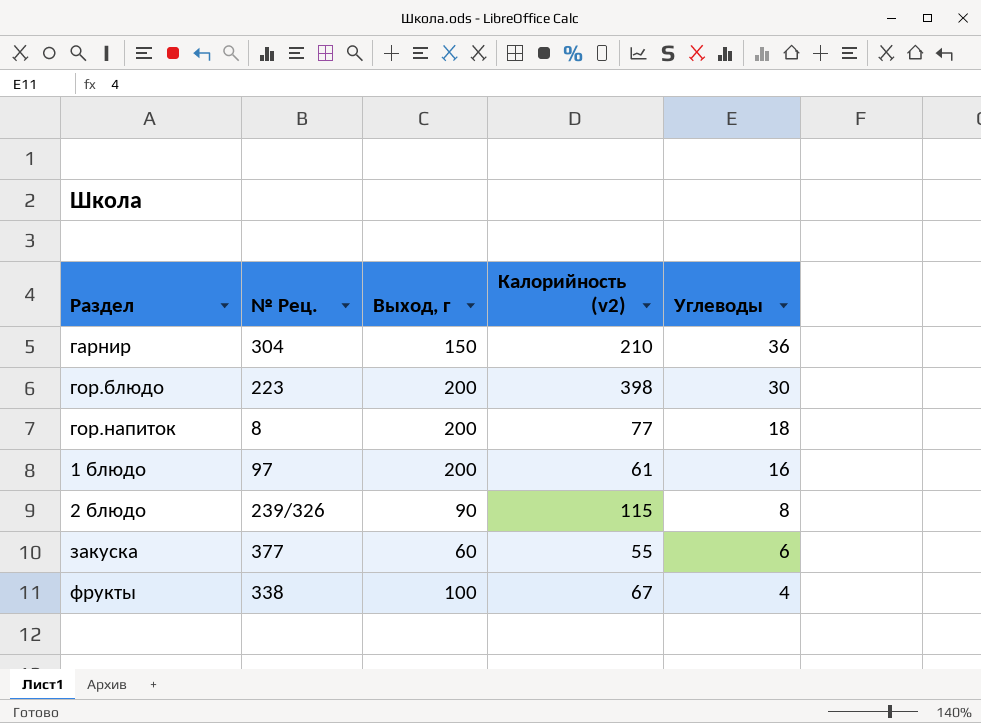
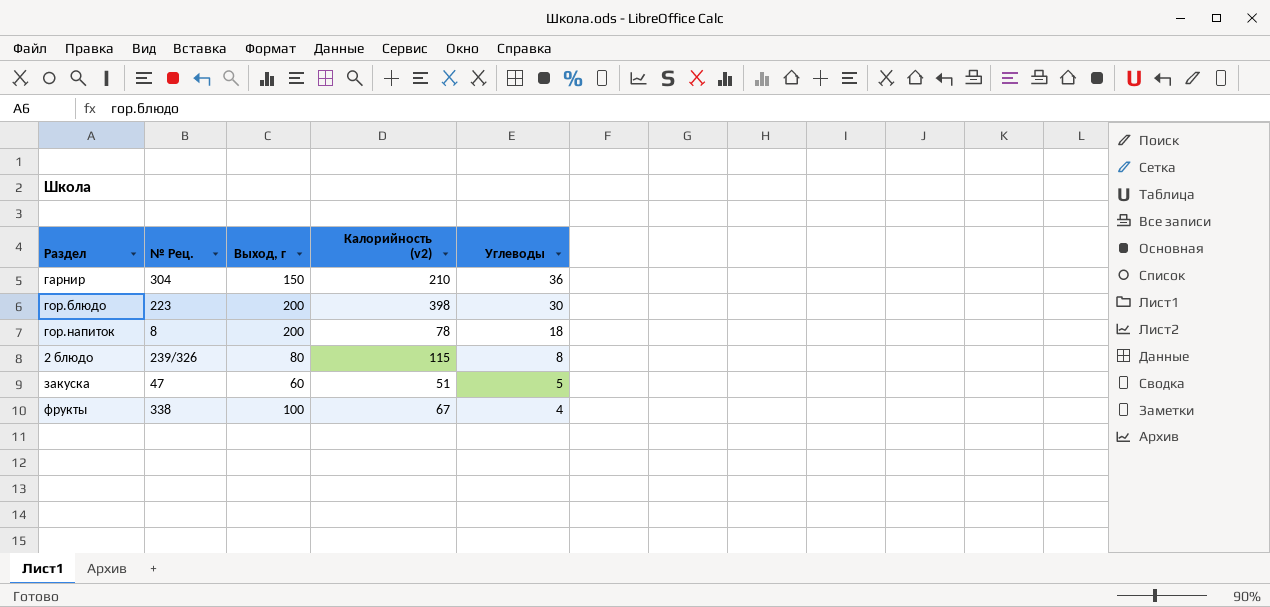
row 1 блюдо: 97 | 200 | 61 | 16 -> none
гор.напиток | Калорийность (v2): 77 -> 78
2 блюдо | Выход, г: 90 -> 80
закуска | № Рец.: 377 -> 47
закуска | Калорийность (v2): 55 -> 51
закуска | Углеводы: 6 -> 5

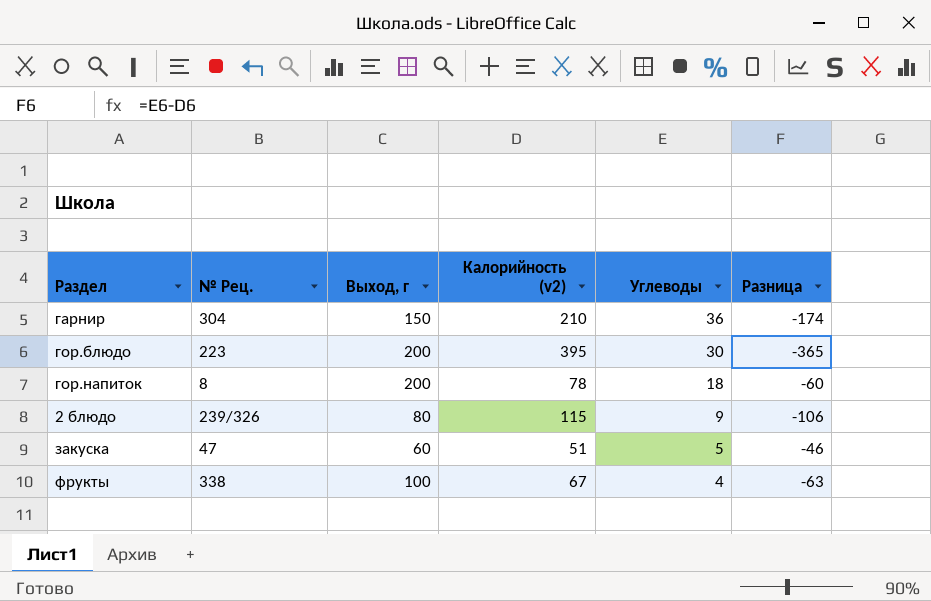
column Разница | formula: none -> [Углеводы] - [Калорийность (v2)]
гор.блюдо | Калорийность (v2): 398 -> 395
2 блюдо | Углеводы: 8 -> 9

